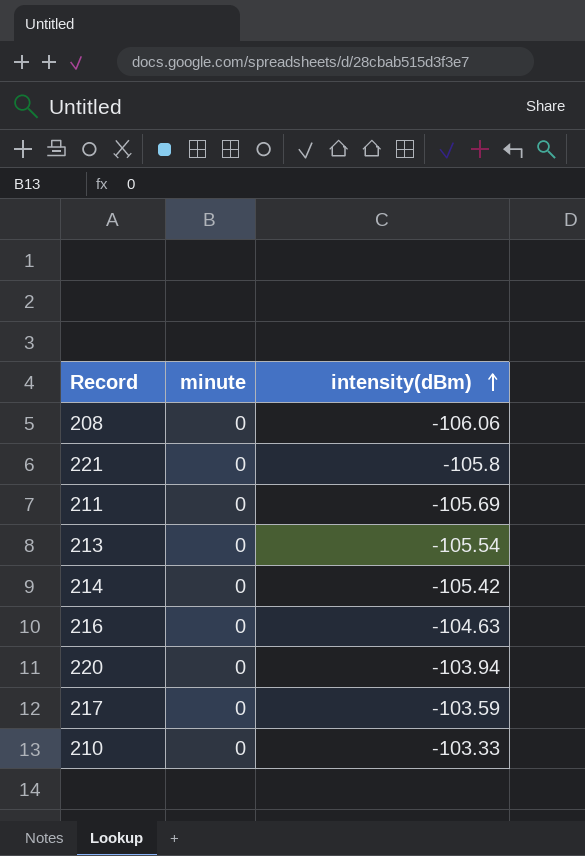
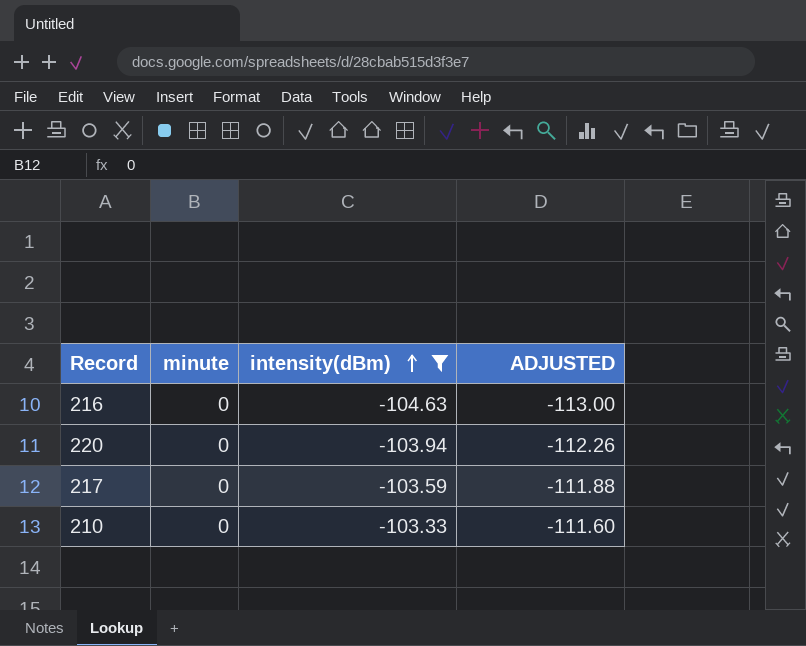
filter: none -> intensity(dBm) >= -104.63
column ADJUSTED | formula: none -> [intensity(dBm)] * 1.08

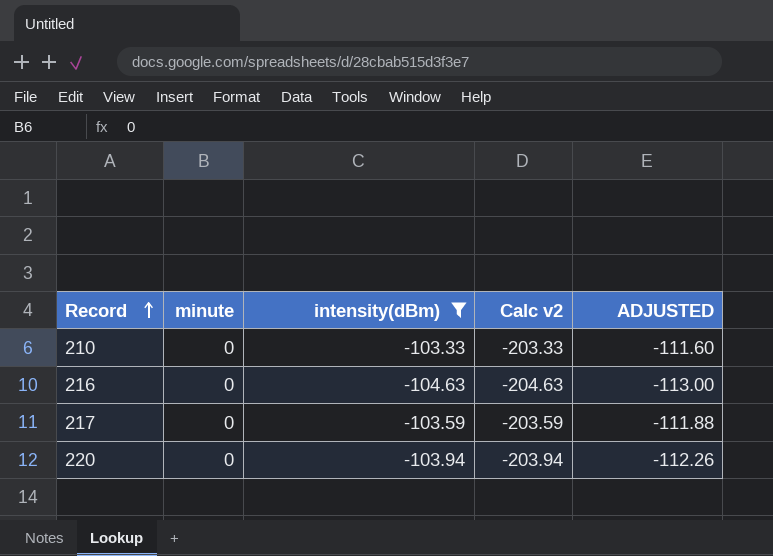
row order: intensity(dBm) ascending -> Record ascending
column Calc v2 | formula: none -> [intensity(dBm)] - 100

